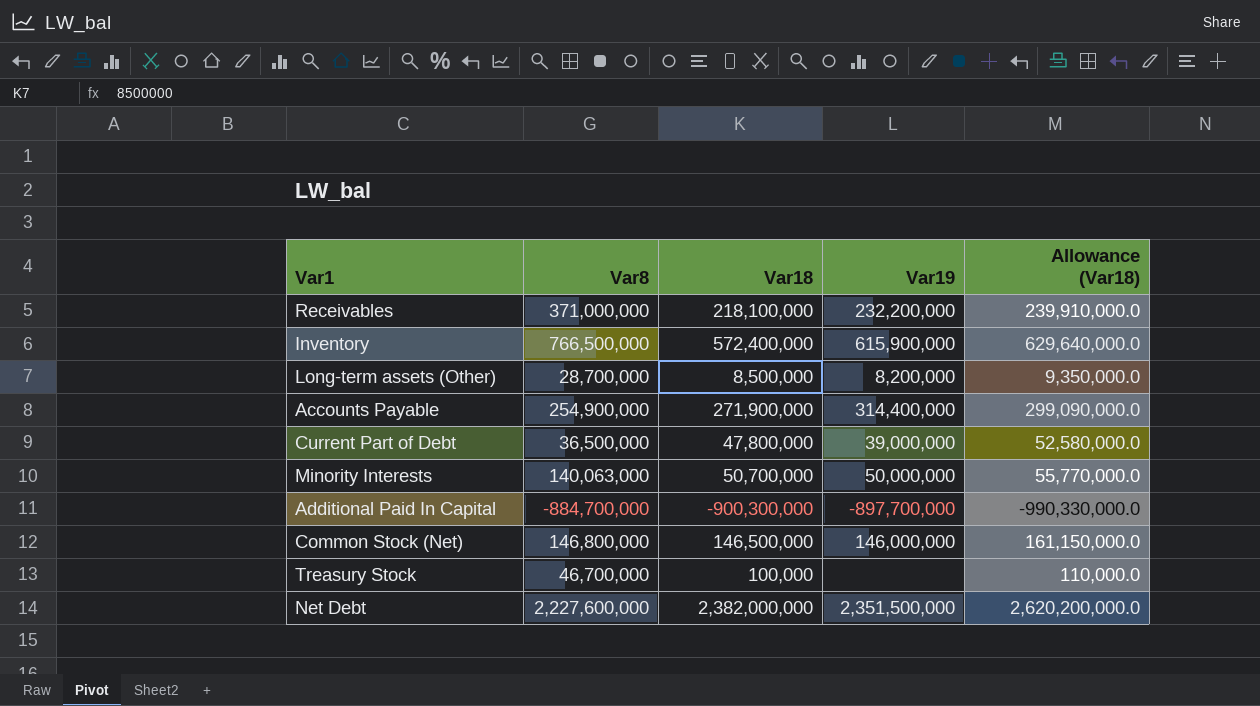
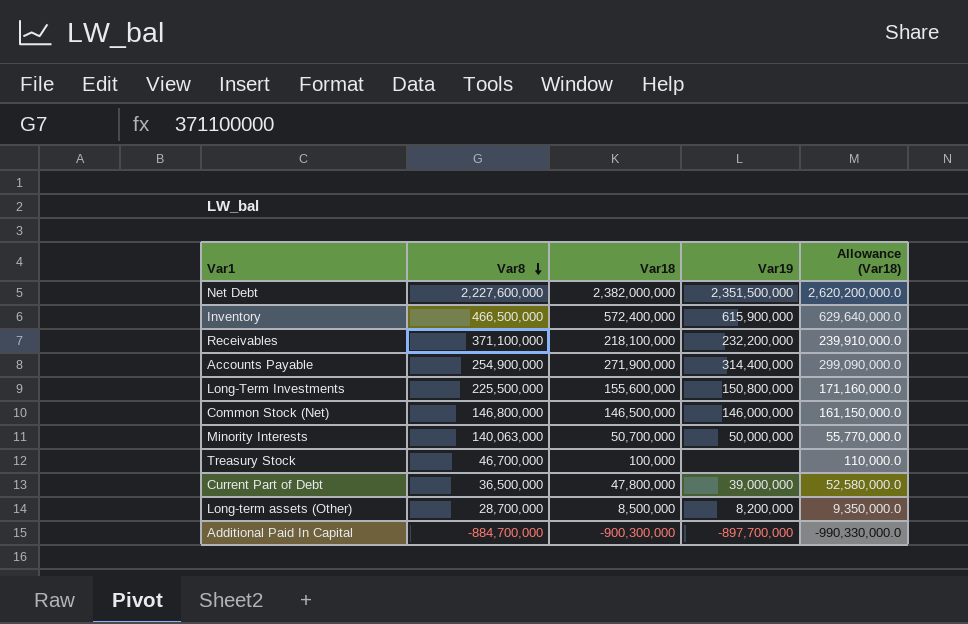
row order: none -> Var8 descending
Inventory | Var8: 766,500,000 -> 466,500,000
Receivables | Var8: 371,000,000 -> 371,100,000
row Long-Term Investments: none -> 225,500,000 | 155,600,000 | 150,800,000 | 171,160,000.0

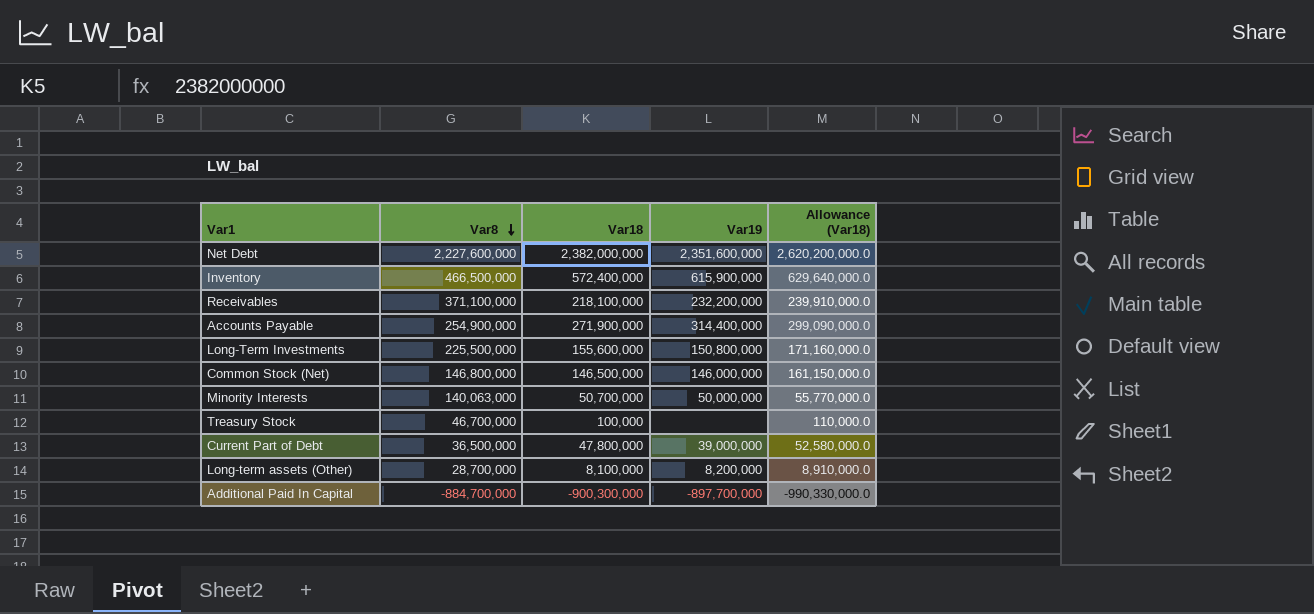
Net Debt | Var19: 2,351,500,000 -> 2,351,600,000
Long-term assets (Other) | Var18: 8,500,000 -> 8,100,000
Long-term assets (Other) | Allowance (Var18): 9,350,000.0 -> 8,910,000.0

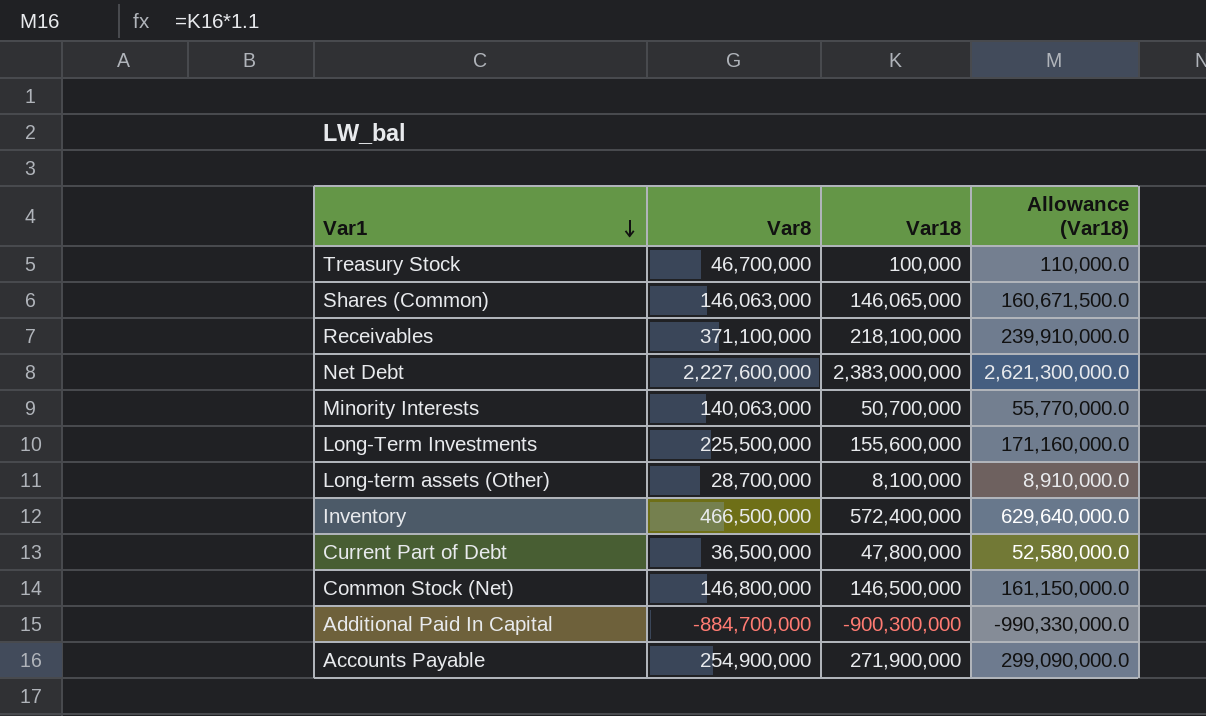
row order: Var8 descending -> Var1 descending
column Var19 | position: 4 -> none
row Shares (Common): none -> 146,063,000 | 146,065,000 | 160,671,500.0
Net Debt | Var18: 2,382,000,000 -> 2,383,000,000
Net Debt | Allowance (Var18): 2,620,200,000.0 -> 2,621,300,000.0

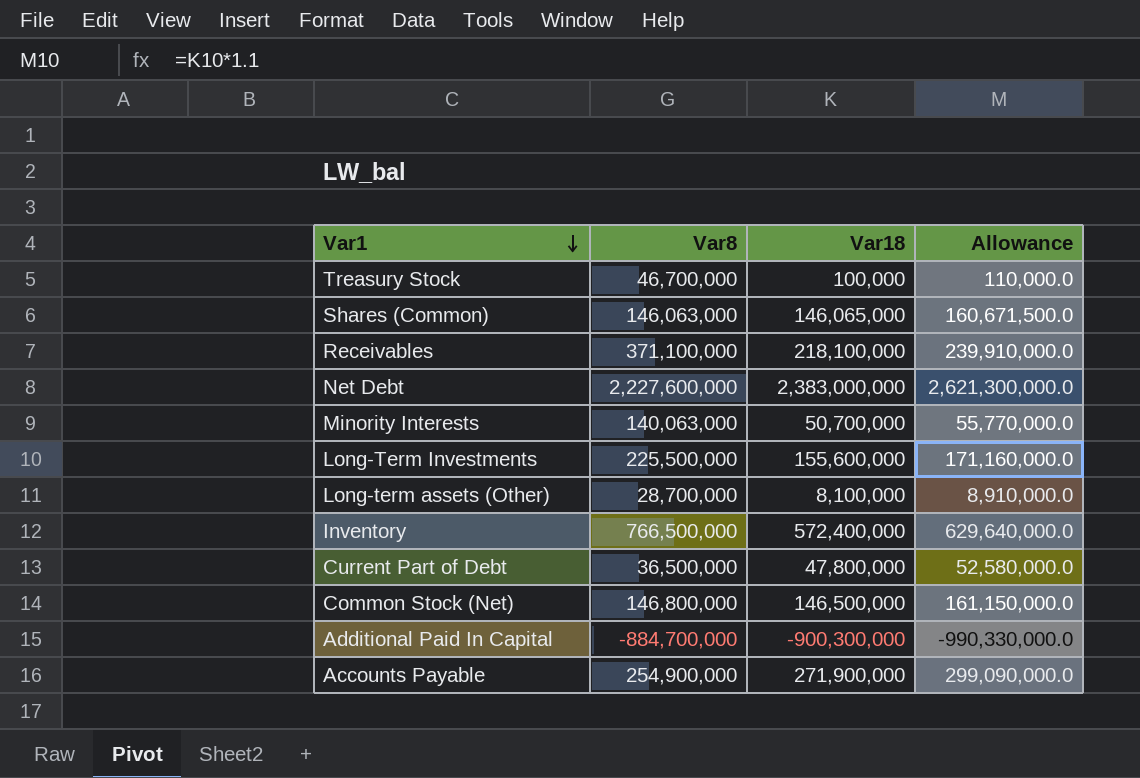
column name: Allowance (Var18) -> Allowance
Inventory | Var8: 466,500,000 -> 766,500,000

